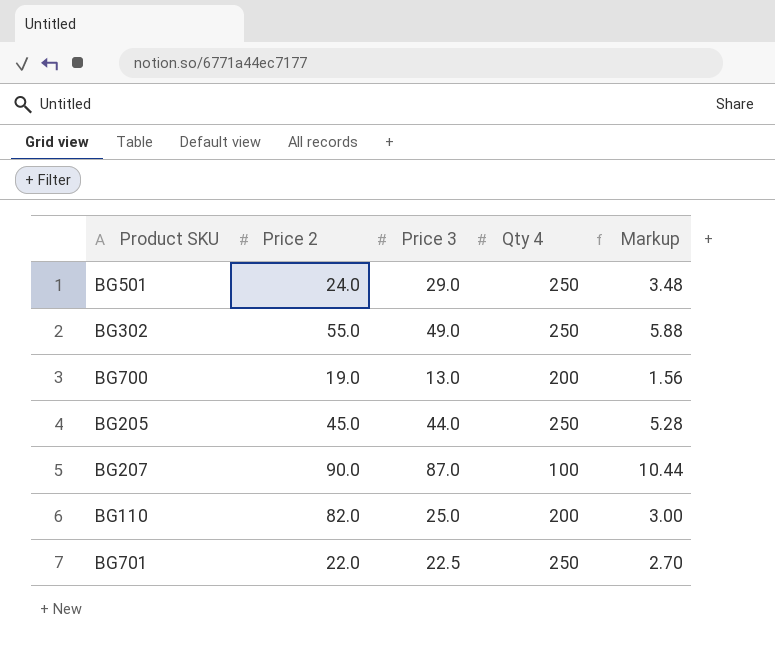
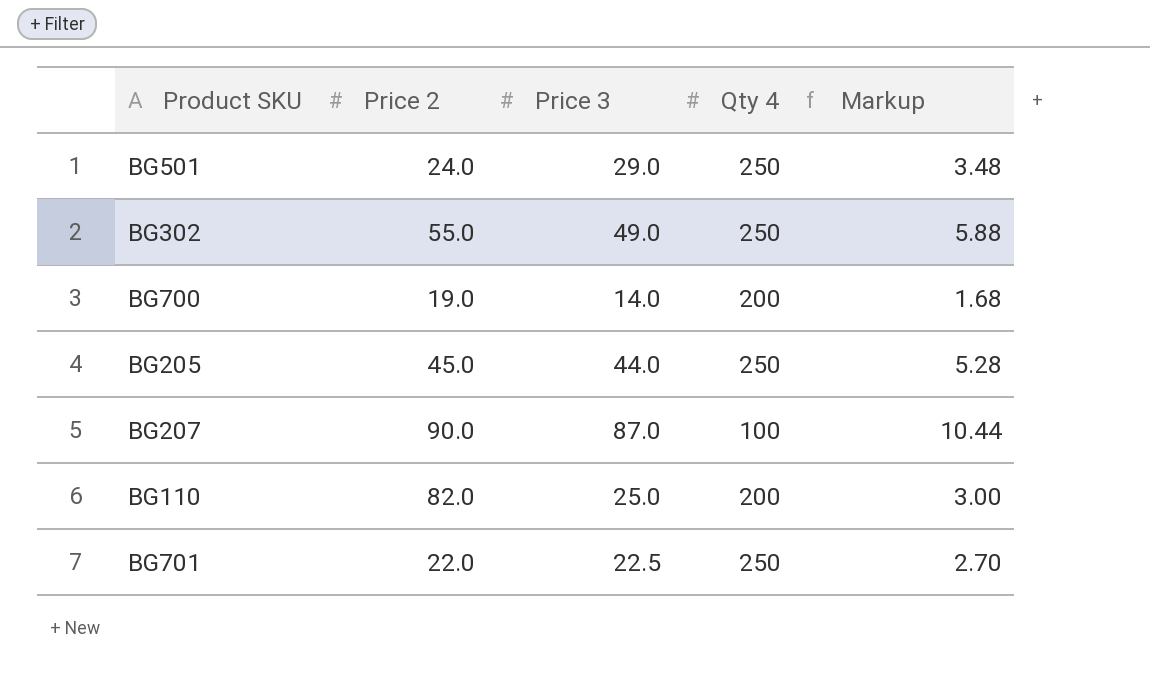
BG700 | Price 3: 13.0 -> 14.0
BG700 | Markup: 1.56 -> 1.68

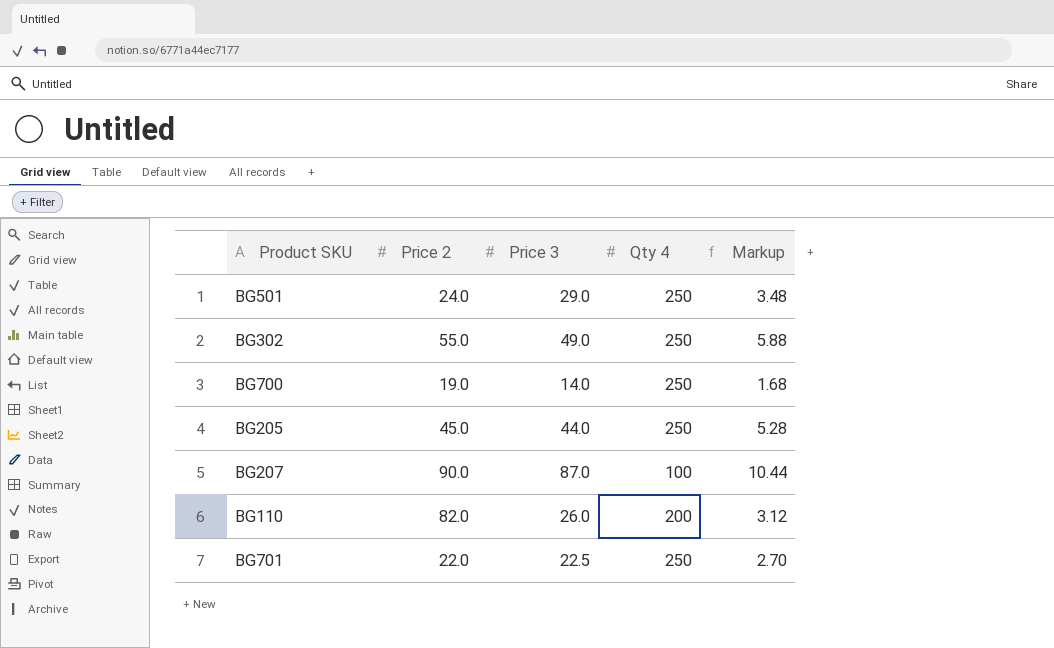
BG700 | Qty 4: 200 -> 250
BG110 | Price 3: 25.0 -> 26.0
BG110 | Markup: 3.00 -> 3.12

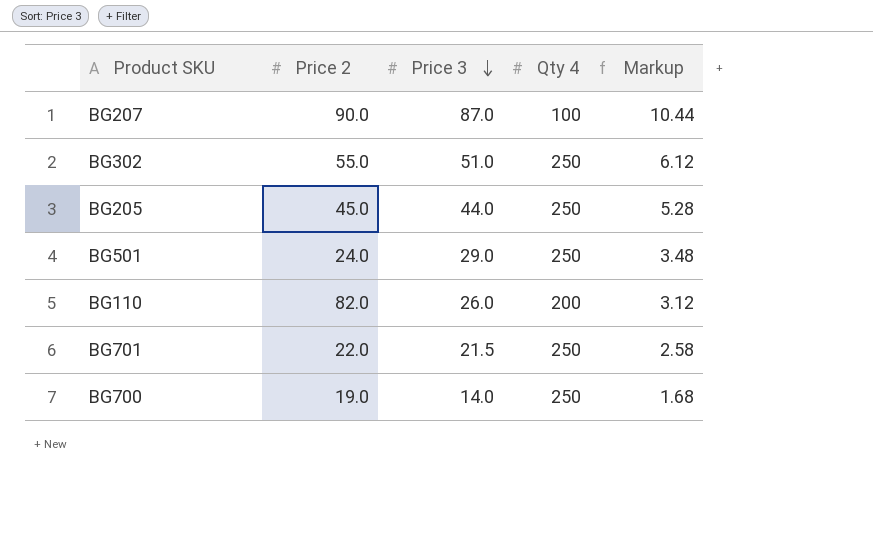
row order: none -> Price 3 descending
BG302 | Price 3: 49.0 -> 51.0
BG302 | Markup: 5.88 -> 6.12
BG701 | Price 3: 22.5 -> 21.5
BG701 | Markup: 2.70 -> 2.58

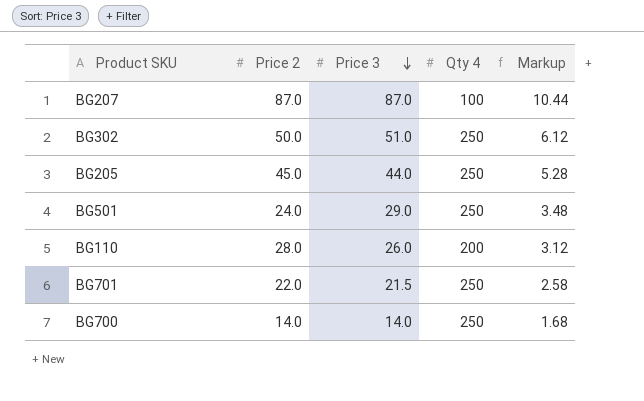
BG207 | Price 2: 90.0 -> 87.0
BG302 | Price 2: 55.0 -> 50.0
BG110 | Price 2: 82.0 -> 28.0
BG700 | Price 2: 19.0 -> 14.0

